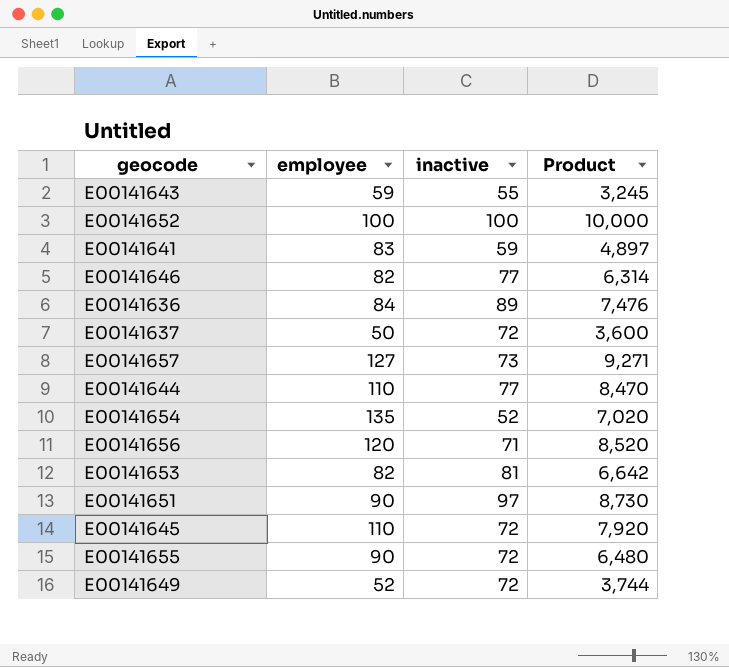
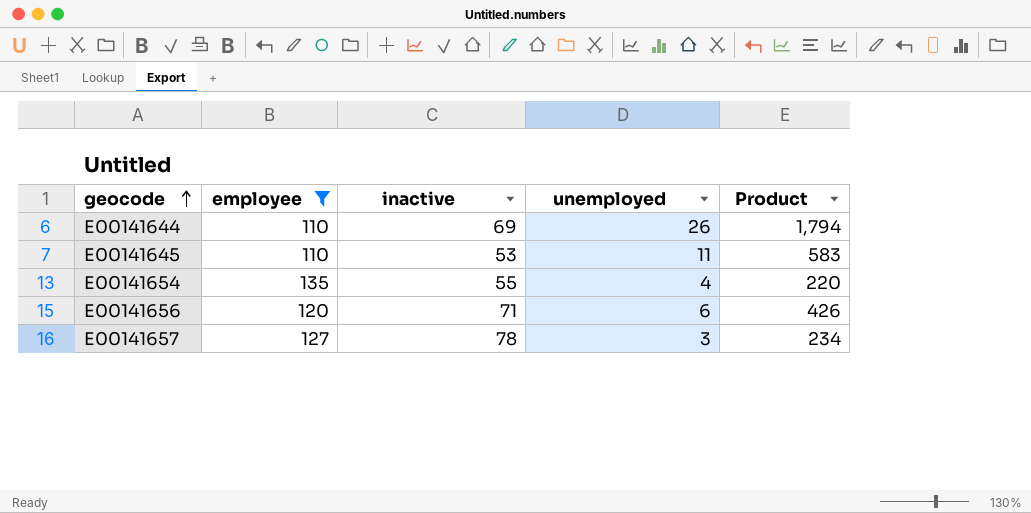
filter: none -> employee >= 110
row order: none -> geocode ascending
column unemployed | position: none -> 4
column Product | formula: [employee] * [inactive] -> [inactive] * [unemployed]
E00141644 | inactive: 77 -> 69
E00141645 | inactive: 72 -> 53
E00141654 | inactive: 52 -> 55
E00141657 | inactive: 73 -> 78

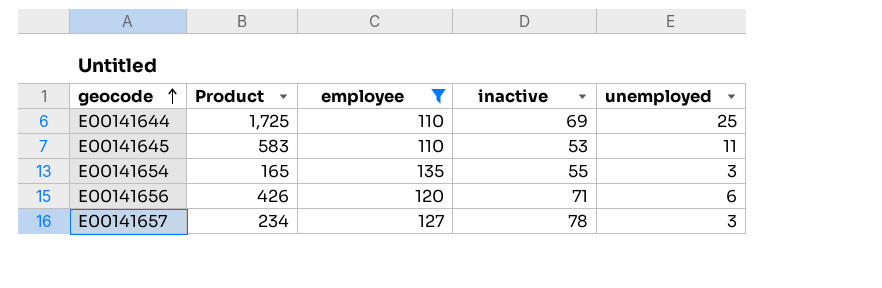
column Product | position: 5 -> 2
E00141644 | Product: 1,794 -> 1,725
E00141644 | unemployed: 26 -> 25
E00141654 | Product: 220 -> 165
E00141654 | unemployed: 4 -> 3

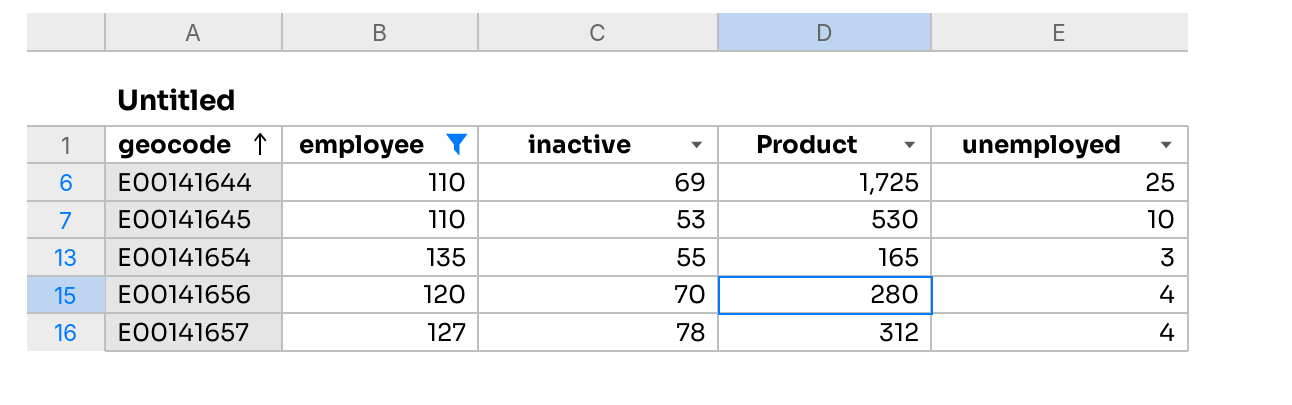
column Product | position: 2 -> 4
E00141645 | Product: 583 -> 530
E00141645 | unemployed: 11 -> 10
E00141656 | inactive: 71 -> 70
E00141656 | Product: 426 -> 280
E00141656 | unemployed: 6 -> 4
E00141657 | Product: 234 -> 312
E00141657 | unemployed: 3 -> 4

